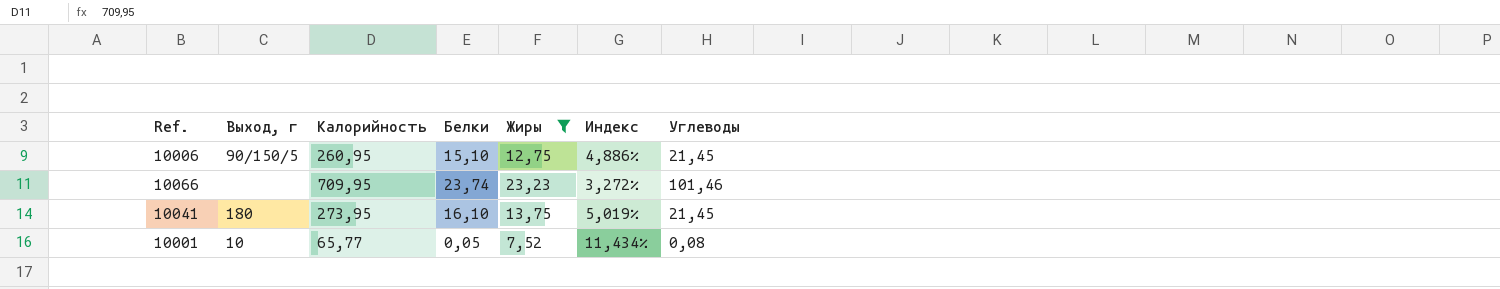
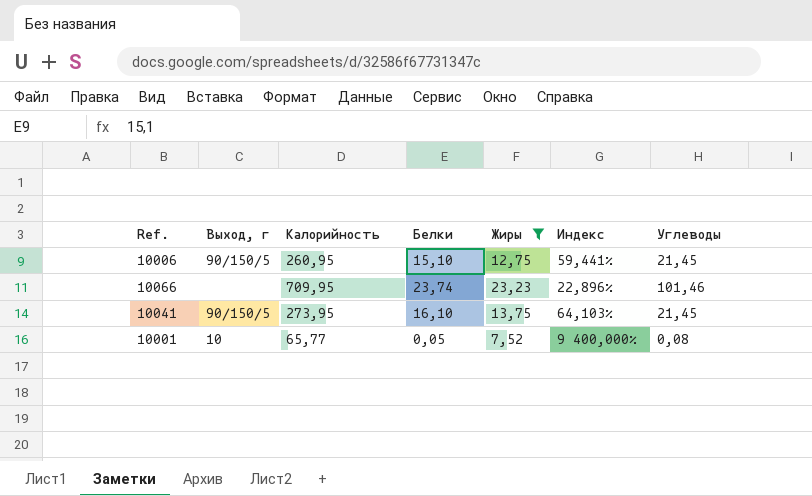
column Индекс | formula: [Жиры] / [Калорийность] -> [Жиры] / [Углеводы]
10041 | Выход, г: 180 -> 90/150/5

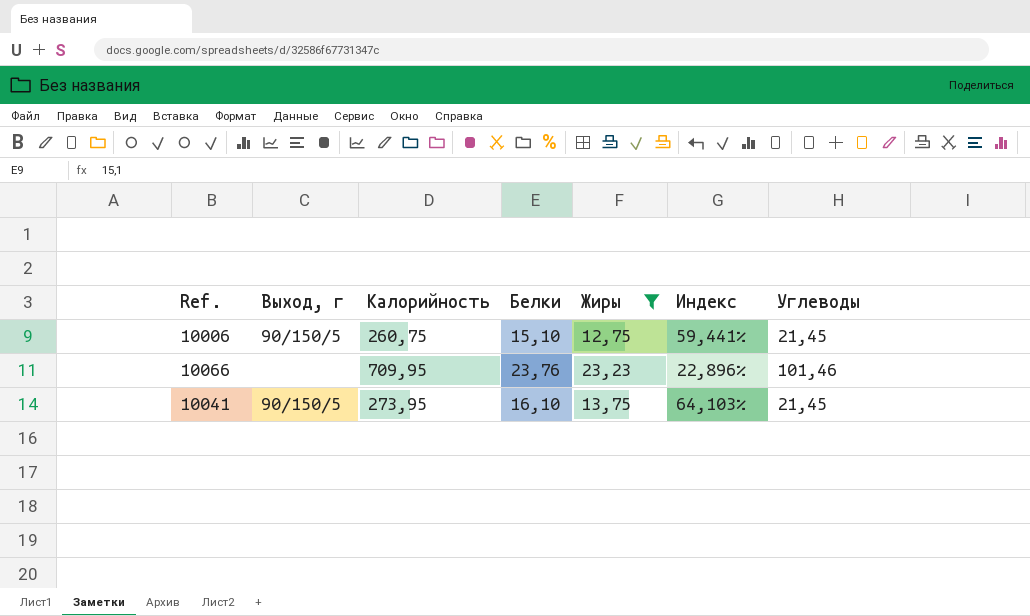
row 10001: 10 | 65,77 | 0,05 | 7,52 | 9 400,000% | 0,08 -> none
10006 | Калорийность: 260,95 -> 260,75
10066 | Белки: 23,74 -> 23,76

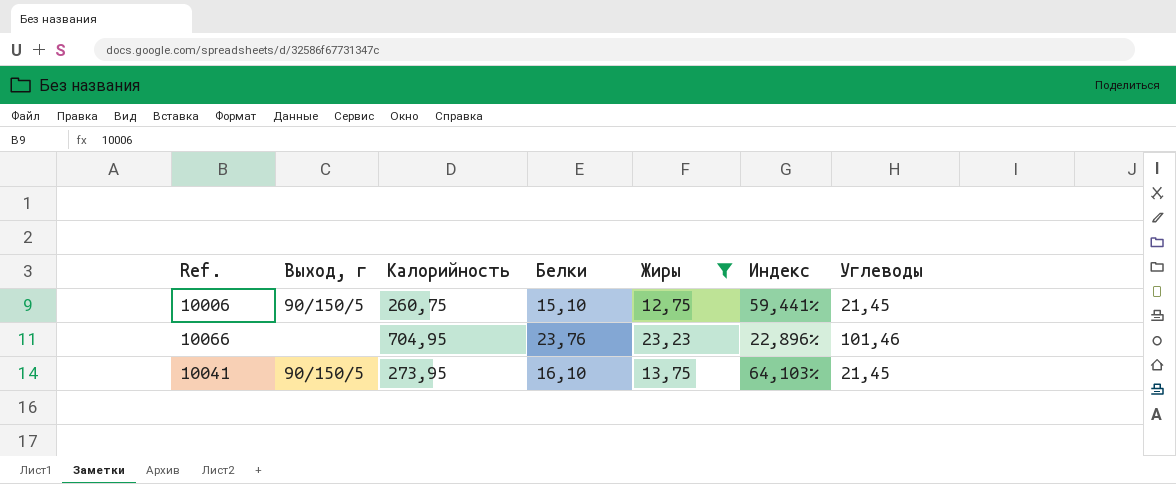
10066 | Калорийность: 709,95 -> 704,95

